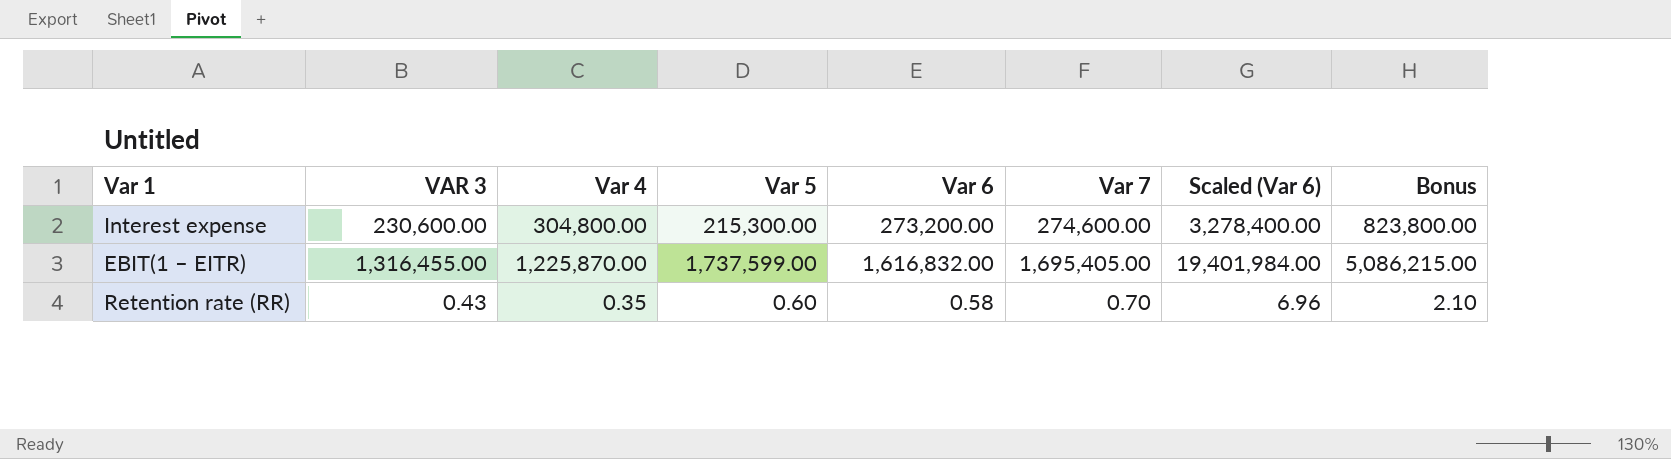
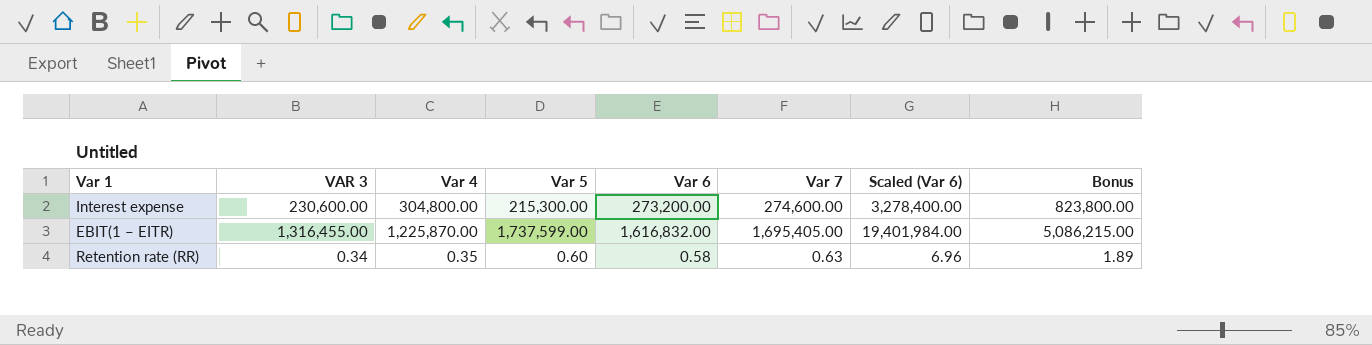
Retention rate (RR) | VAR 3: 0.43 -> 0.34
Retention rate (RR) | Var 7: 0.70 -> 0.63
Retention rate (RR) | Bonus: 2.10 -> 1.89

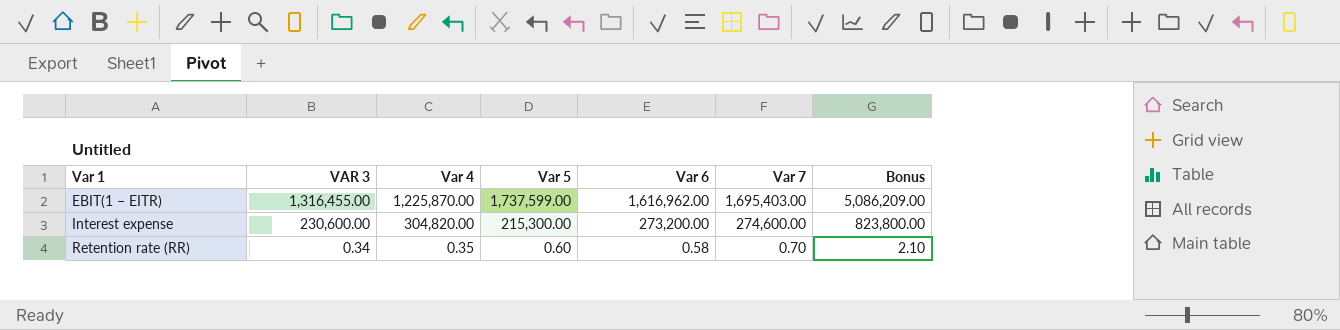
row order: none -> Var 1 ascending
column Scaled (Var 6) | formula: [Var 6] * 12 -> none
EBIT(1 – EITR) | Var 6: 1,616,832.00 -> 1,616,962.00
EBIT(1 – EITR) | Var 7: 1,695,405.00 -> 1,695,403.00
EBIT(1 – EITR) | Bonus: 5,086,215.00 -> 5,086,209.00
Interest expense | Var 4: 304,800.00 -> 304,820.00
Retention rate (RR) | Var 7: 0.63 -> 0.70
Retention rate (RR) | Bonus: 1.89 -> 2.10

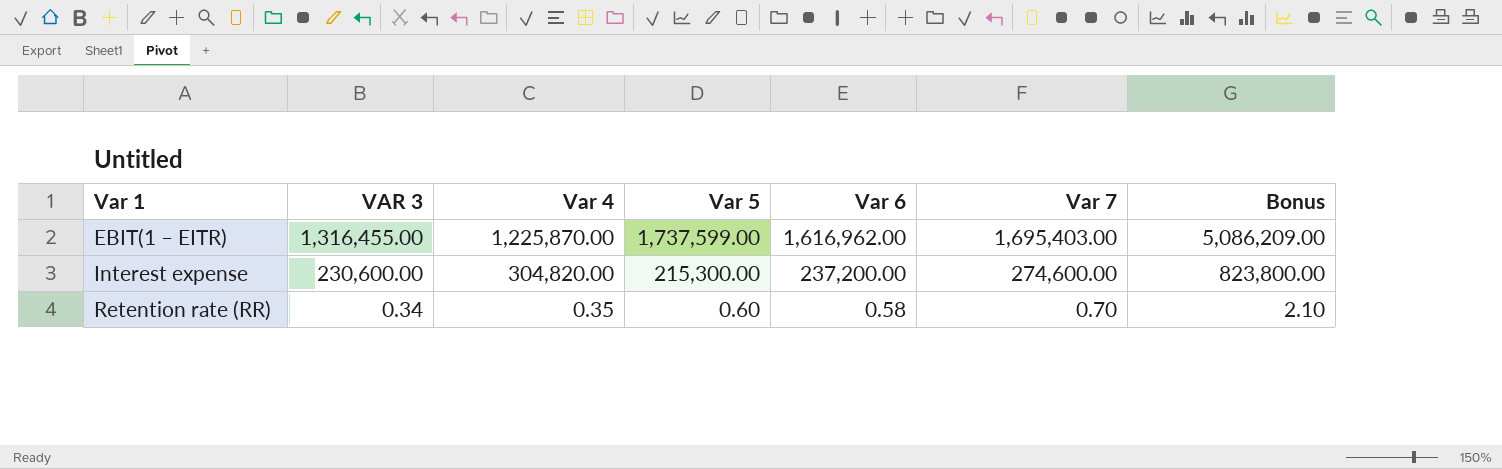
Interest expense | Var 6: 273,200.00 -> 237,200.00

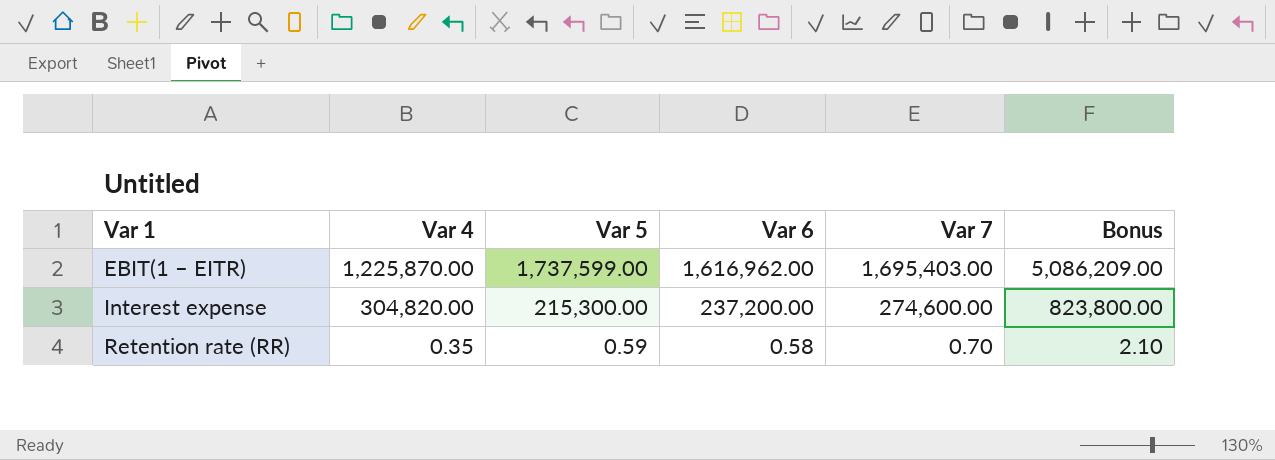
column VAR 3 | position: 2 -> none
Retention rate (RR) | Var 5: 0.60 -> 0.59

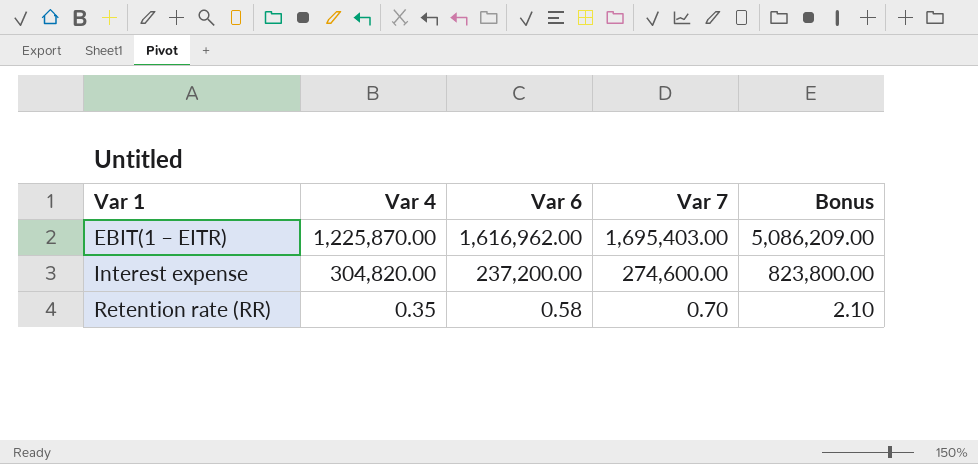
column Var 5 | position: 3 -> none

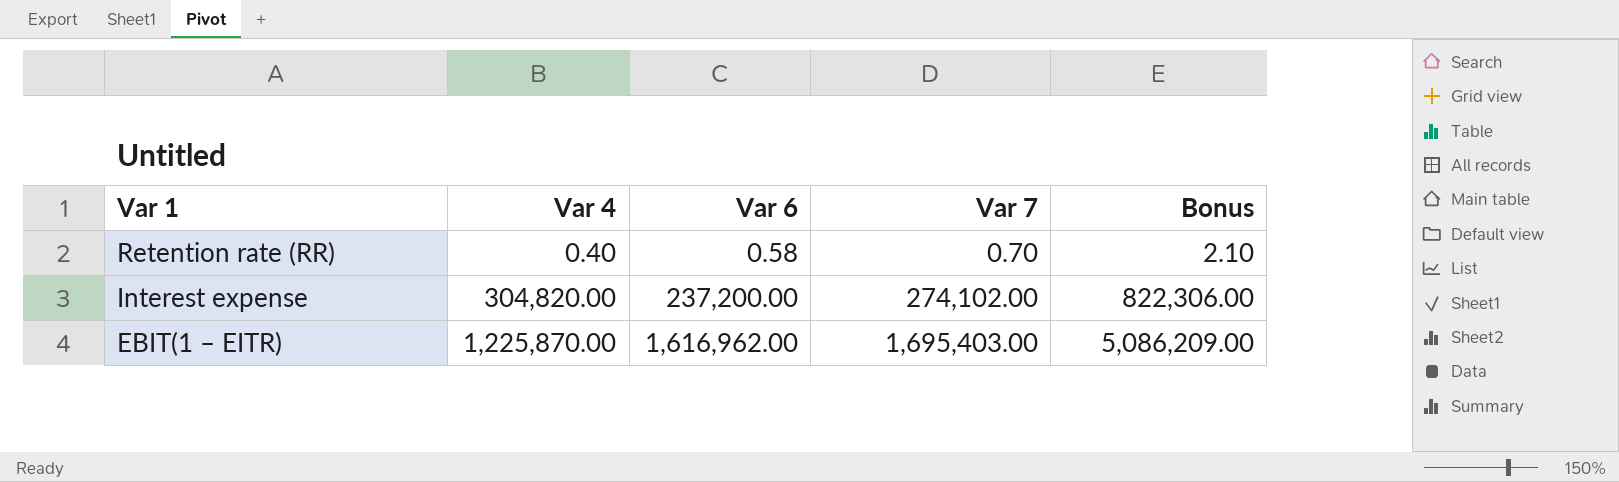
row order: Var 1 ascending -> Var 1 descending
Retention rate (RR) | Var 4: 0.35 -> 0.40
Interest expense | Var 7: 274,600.00 -> 274,102.00
Interest expense | Bonus: 823,800.00 -> 822,306.00

